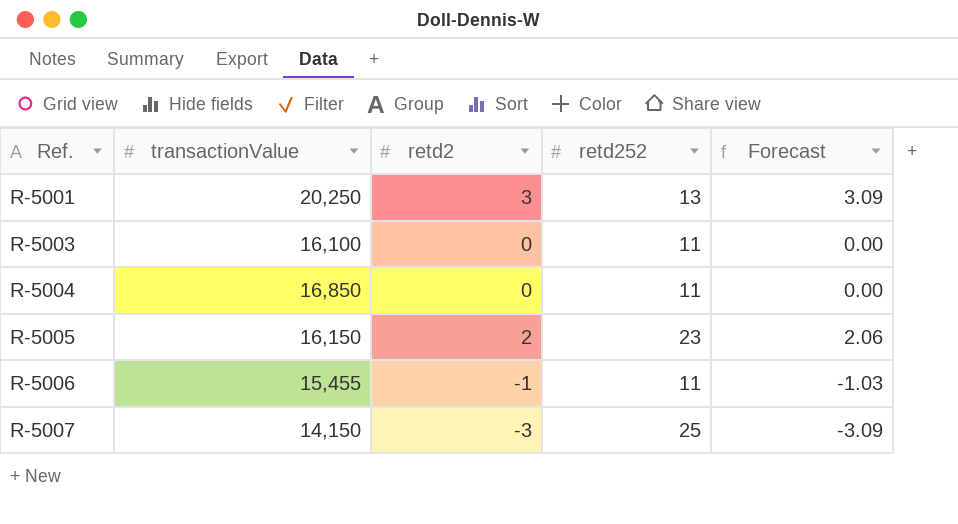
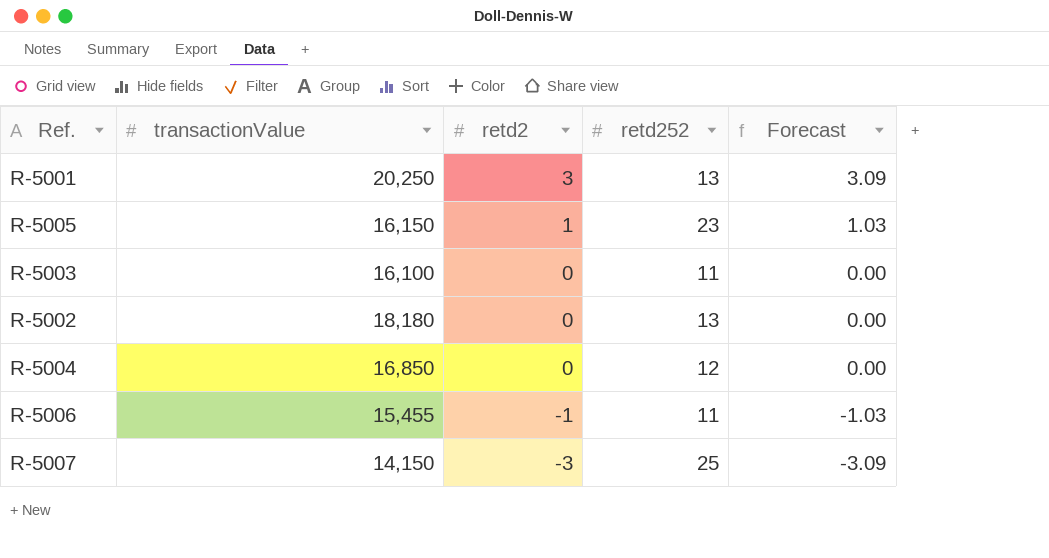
row order: Ref. ascending -> retd2 descending
R-5005 | retd2: 2 -> 1
R-5005 | Forecast: 2.06 -> 1.03
row R-5002: none -> 18,180 | 0 | 13 | 0.00
R-5004 | retd252: 11 -> 12

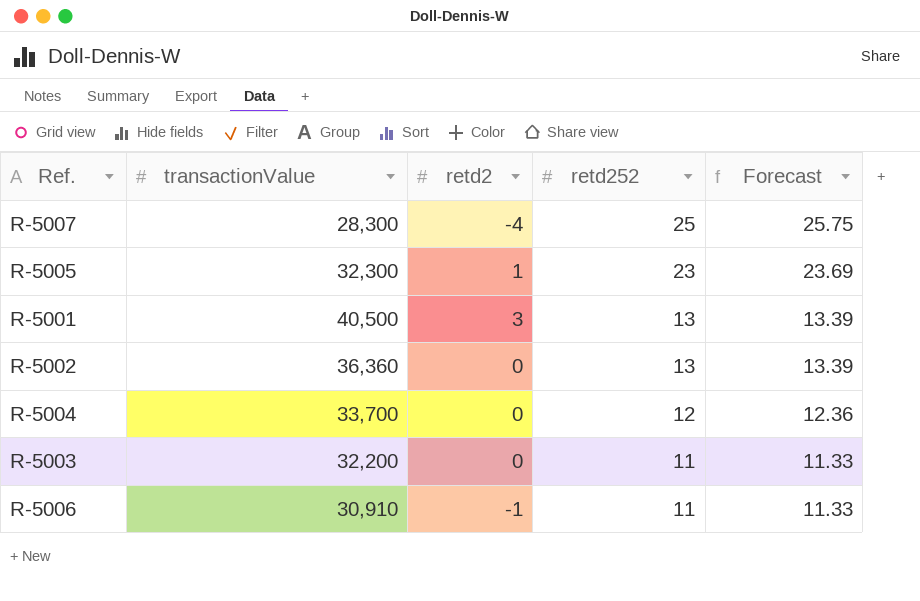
row order: retd2 descending -> retd252 descending
column Forecast | formula: [retd2] * 1.03 -> [retd252] * 1.03
R-5007 | transactionValue: 14,150 -> 28,300
R-5007 | retd2: -3 -> -4
R-5005 | transactionValue: 16,150 -> 32,300
R-5001 | transactionValue: 20,250 -> 40,500
R-5002 | transactionValue: 18,180 -> 36,360
R-5004 | transactionValue: 16,850 -> 33,700
R-5003 | transactionValue: 16,100 -> 32,200
R-5006 | transactionValue: 15,455 -> 30,910

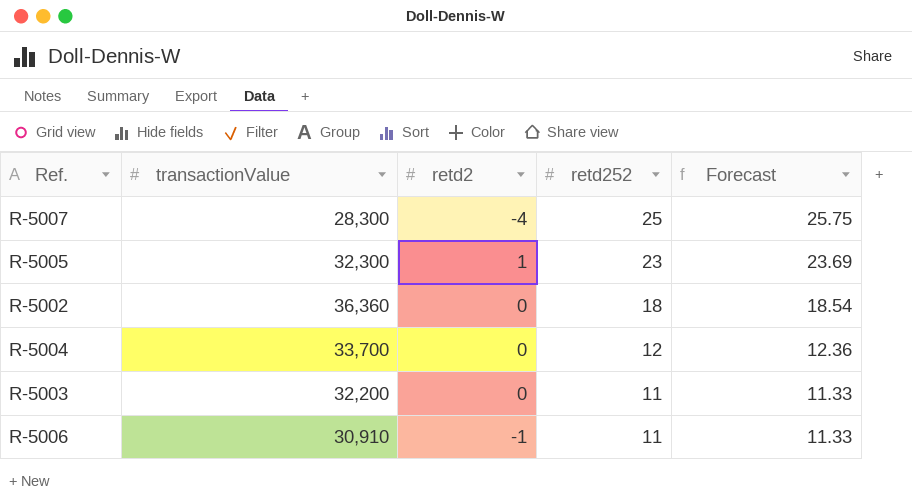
row R-5001: 40,500 | 3 | 13 | 13.39 -> none
R-5002 | retd252: 13 -> 18
R-5002 | Forecast: 13.39 -> 18.54

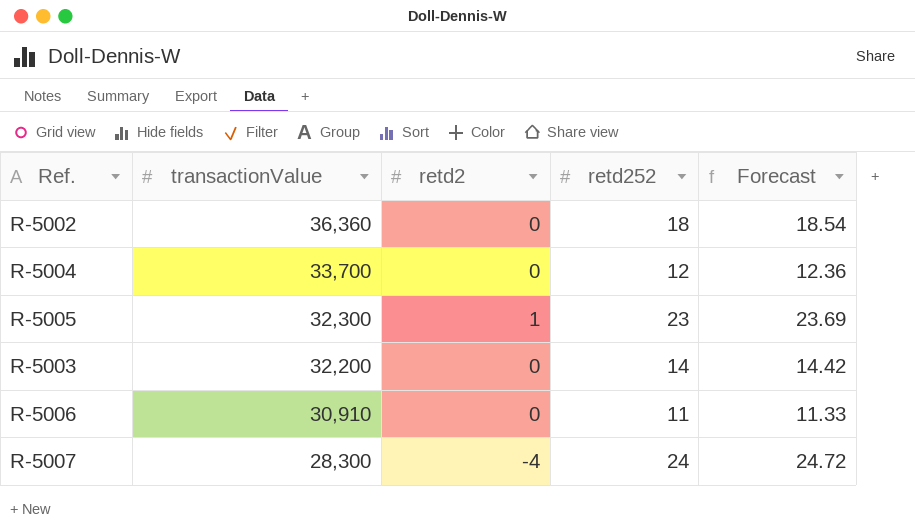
row order: retd252 descending -> transactionValue descending
R-5003 | retd252: 11 -> 14
R-5003 | Forecast: 11.33 -> 14.42
R-5006 | retd2: -1 -> 0
R-5007 | retd252: 25 -> 24
R-5007 | Forecast: 25.75 -> 24.72

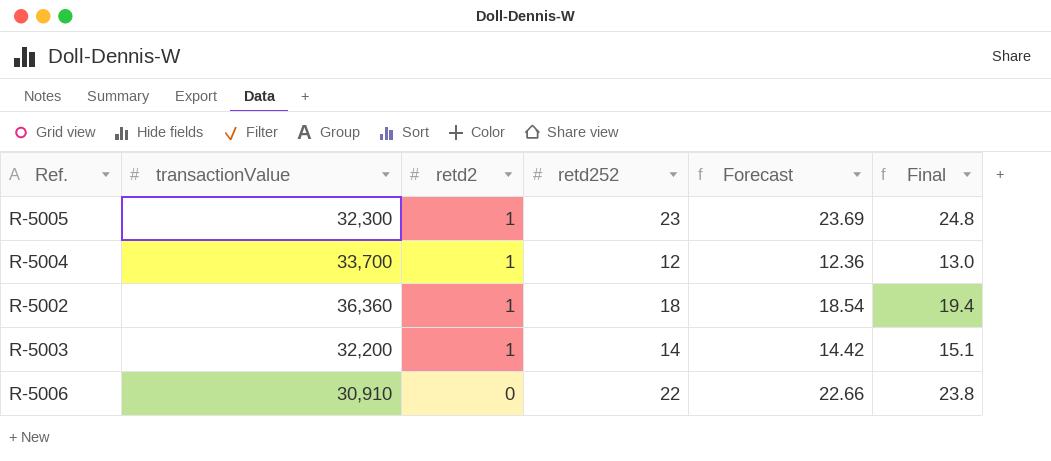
row order: transactionValue descending -> retd2 descending
column Final | formula: none -> [retd252] * 1.08
row R-5007: 28,300 | -4 | 24 | 24.72 -> none
R-5004 | retd2: 0 -> 1
R-5002 | retd2: 0 -> 1
R-5003 | retd2: 0 -> 1
R-5006 | retd252: 11 -> 22
R-5006 | Forecast: 11.33 -> 22.66

